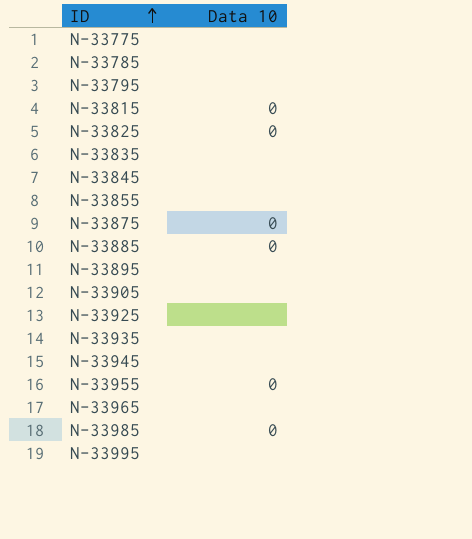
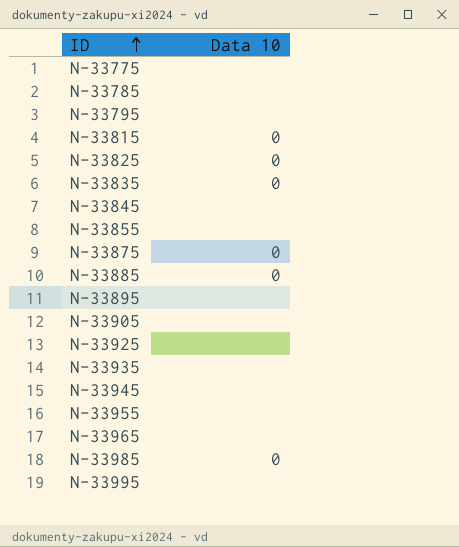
N-33835 | Data 10: none -> 0
N-33955 | Data 10: 0 -> none

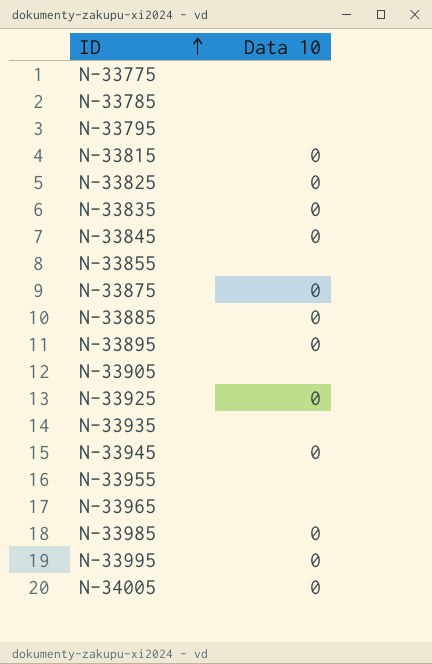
N-33845 | Data 10: none -> 0
N-33895 | Data 10: none -> 0
N-33925 | Data 10: none -> 0
N-33945 | Data 10: none -> 0
N-33995 | Data 10: none -> 0
row N-34005: none -> 0

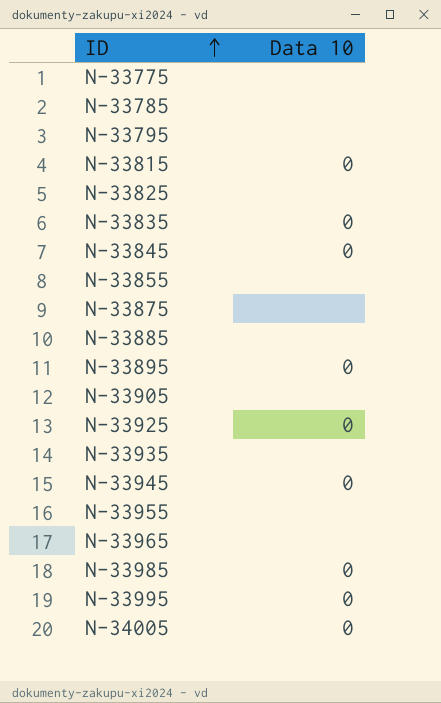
N-33825 | Data 10: 0 -> none
N-33875 | Data 10: 0 -> none
N-33885 | Data 10: 0 -> none

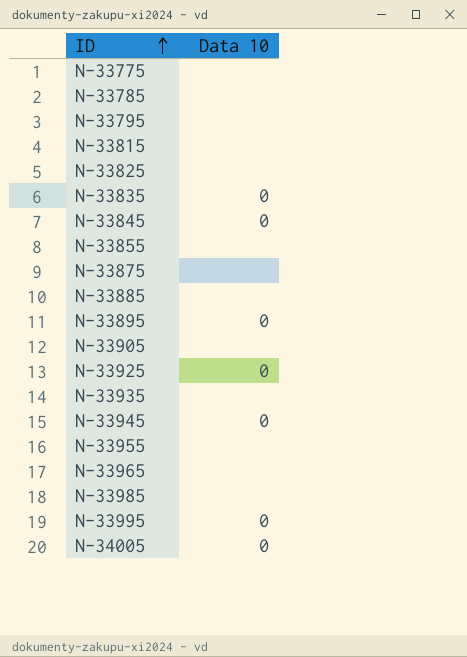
N-33815 | Data 10: 0 -> none
N-33985 | Data 10: 0 -> none

